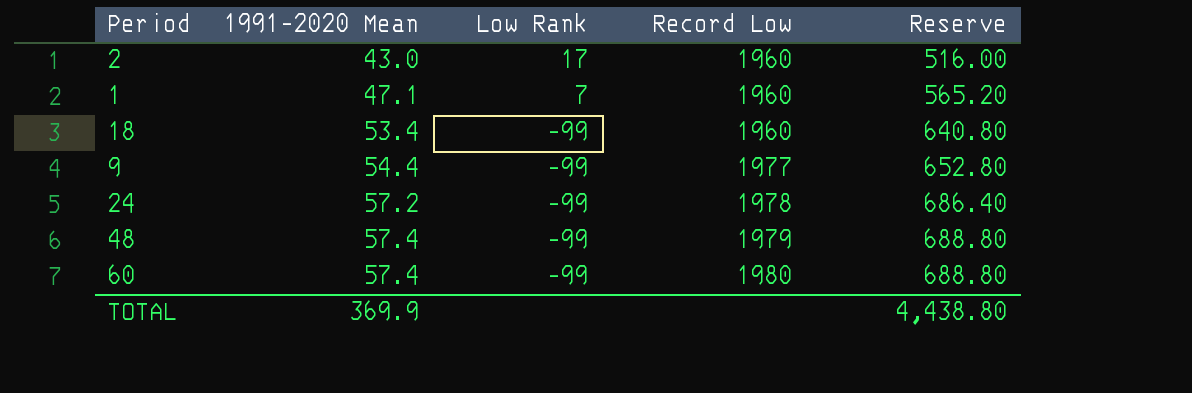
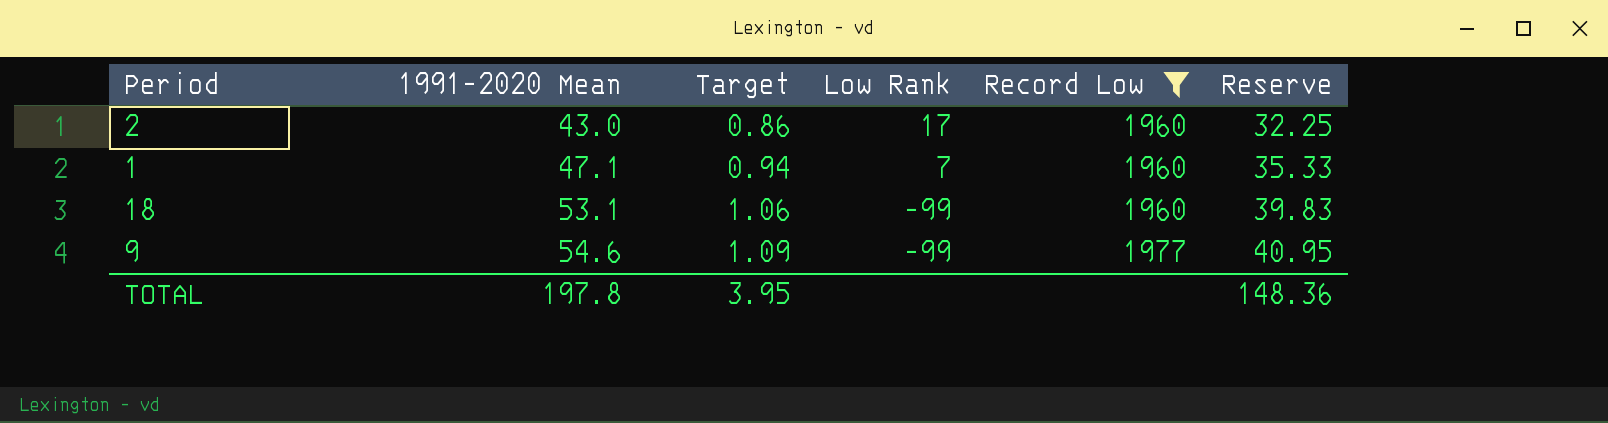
filter: none -> Record Low <= 1977
column Target | formula: none -> [1991-2020 Mean] * 0.02
column Reserve | formula: [1991-2020 Mean] * 12 -> [1991-2020 Mean] * 0.75
18 | 1991-2020 Mean: 53.4 -> 53.1
9 | 1991-2020 Mean: 54.4 -> 54.6
TOTAL | 1991-2020 Mean: 369.9 -> 197.8
TOTAL | Reserve: 4,438.80 -> 148.36

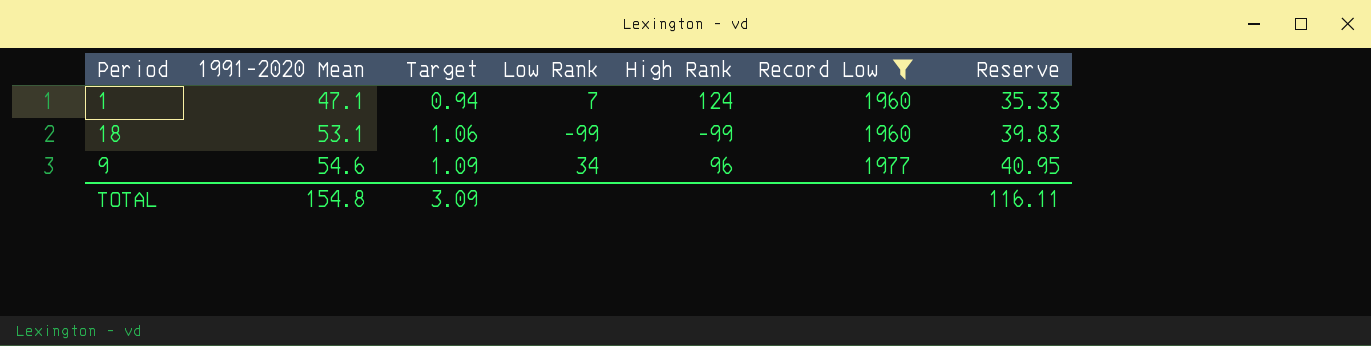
column High Rank | position: none -> 5
row 2: 43.0 | 0.86 | 17 | 1960 | 32.25 -> none
9 | Low Rank: -99 -> 34
TOTAL | 1991-2020 Mean: 197.8 -> 154.8
TOTAL | Target: 3.95 -> 3.09
TOTAL | Reserve: 148.36 -> 116.11

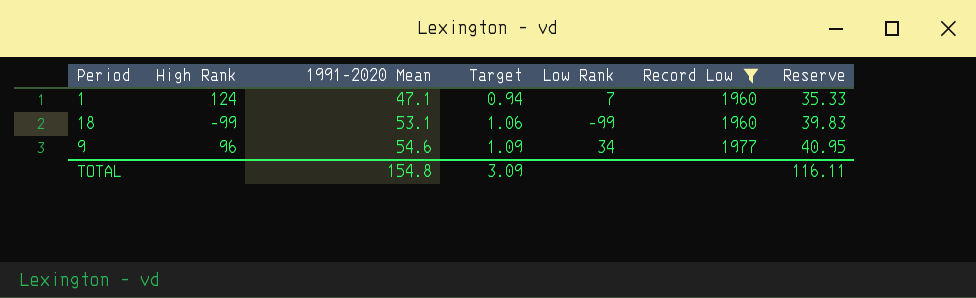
column High Rank | position: 5 -> 2

